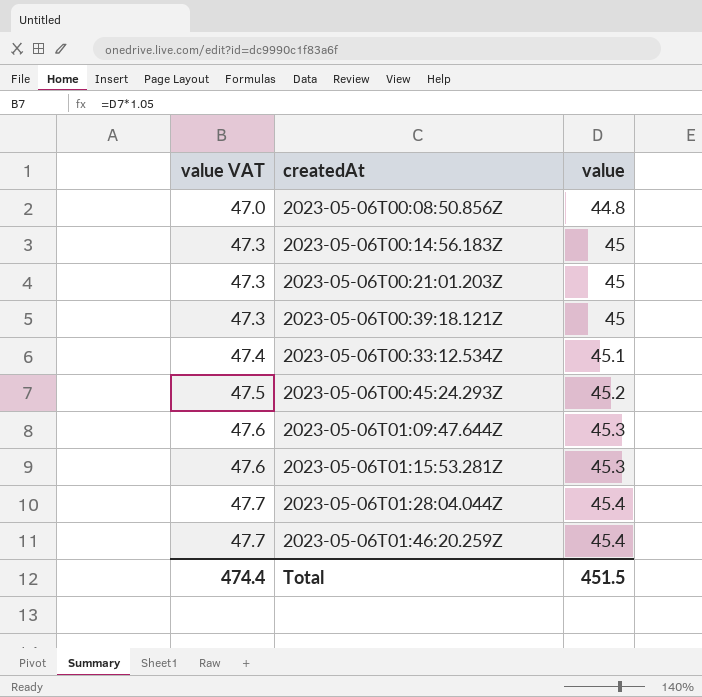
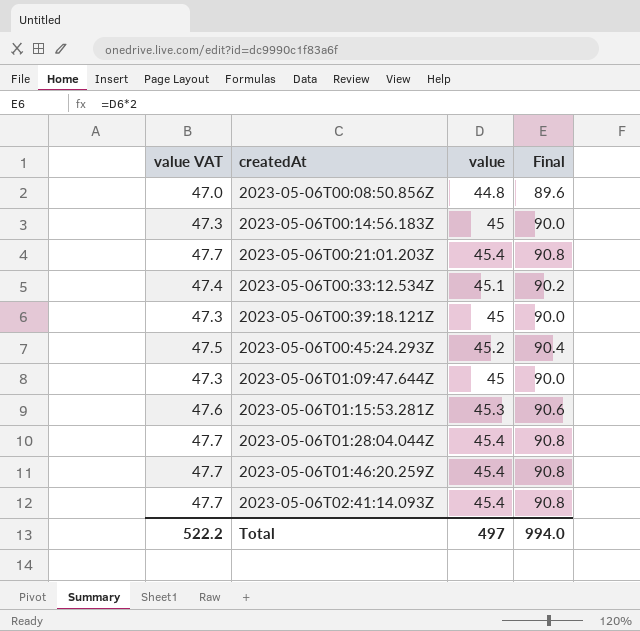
row order: value VAT ascending -> createdAt ascending
column Final | formula: none -> [value] * 2
2023-05-06T00:21:01.203Z | value VAT: 47.3 -> 47.7
2023-05-06T00:21:01.203Z | value: 45 -> 45.4
2023-05-06T01:09:47.644Z | value VAT: 47.6 -> 47.3
2023-05-06T01:09:47.644Z | value: 45.3 -> 45
row 2023-05-06T02:41:14.093Z: none -> 47.7 | 45.4 | 90.8
Total | value VAT: 474.4 -> 522.2
Total | value: 451.5 -> 497

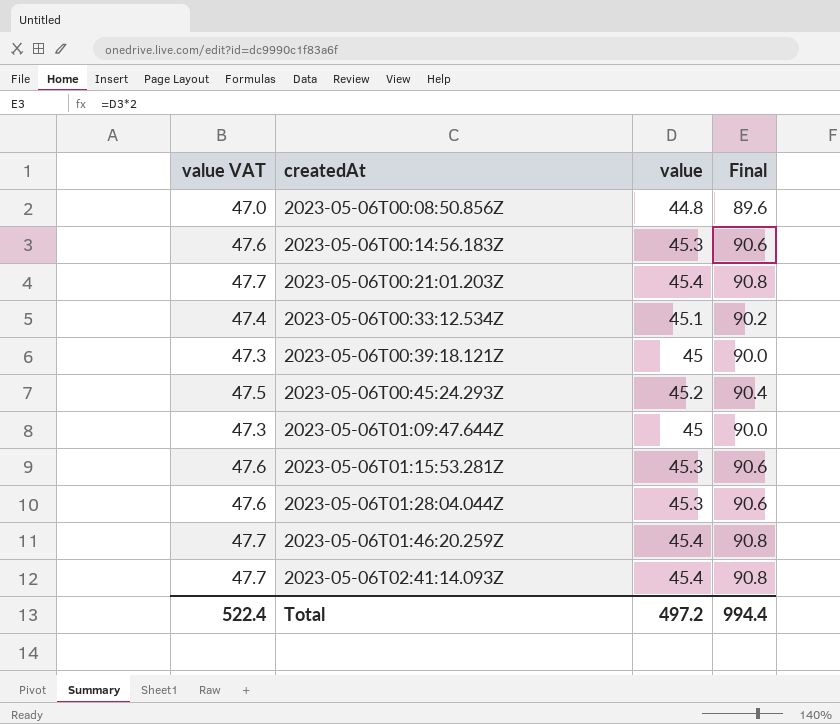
2023-05-06T00:14:56.183Z | value VAT: 47.3 -> 47.6
2023-05-06T00:14:56.183Z | value: 45 -> 45.3
2023-05-06T00:14:56.183Z | Final: 90.0 -> 90.6
2023-05-06T01:28:04.044Z | value VAT: 47.7 -> 47.6
2023-05-06T01:28:04.044Z | value: 45.4 -> 45.3
2023-05-06T01:28:04.044Z | Final: 90.8 -> 90.6
Total | value VAT: 522.2 -> 522.4
Total | value: 497 -> 497.2
Total | Final: 994.0 -> 994.4

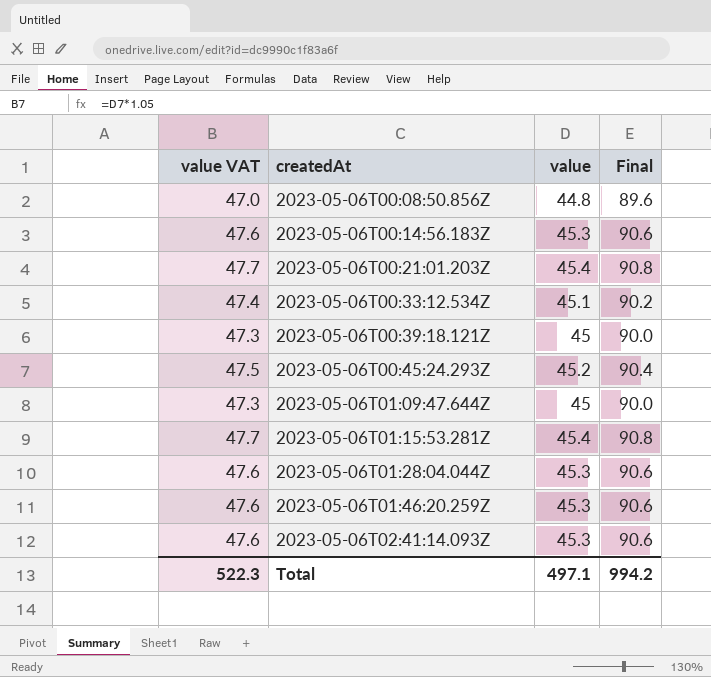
2023-05-06T01:15:53.281Z | value VAT: 47.6 -> 47.7
2023-05-06T01:15:53.281Z | value: 45.3 -> 45.4
2023-05-06T01:15:53.281Z | Final: 90.6 -> 90.8
2023-05-06T01:46:20.259Z | value VAT: 47.7 -> 47.6
2023-05-06T01:46:20.259Z | value: 45.4 -> 45.3
2023-05-06T01:46:20.259Z | Final: 90.8 -> 90.6
2023-05-06T02:41:14.093Z | value VAT: 47.7 -> 47.6
2023-05-06T02:41:14.093Z | value: 45.4 -> 45.3
2023-05-06T02:41:14.093Z | Final: 90.8 -> 90.6
Total | value VAT: 522.4 -> 522.3
Total | value: 497.2 -> 497.1
Total | Final: 994.4 -> 994.2

